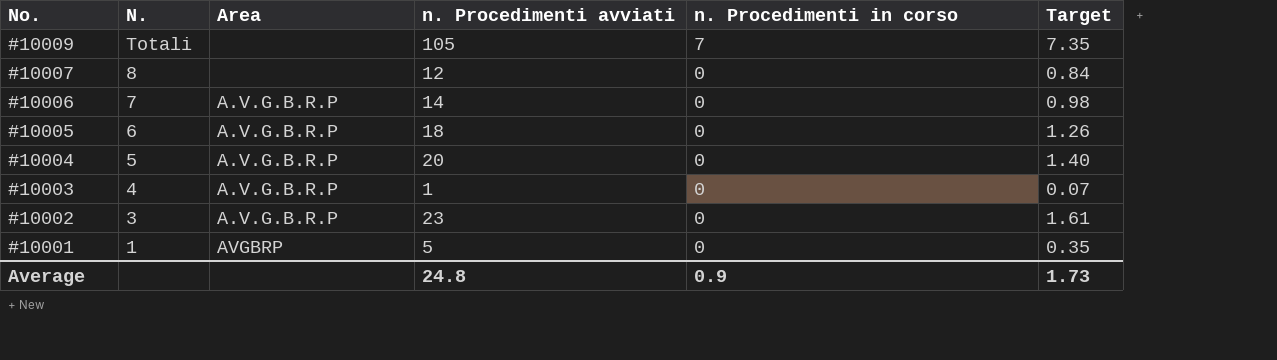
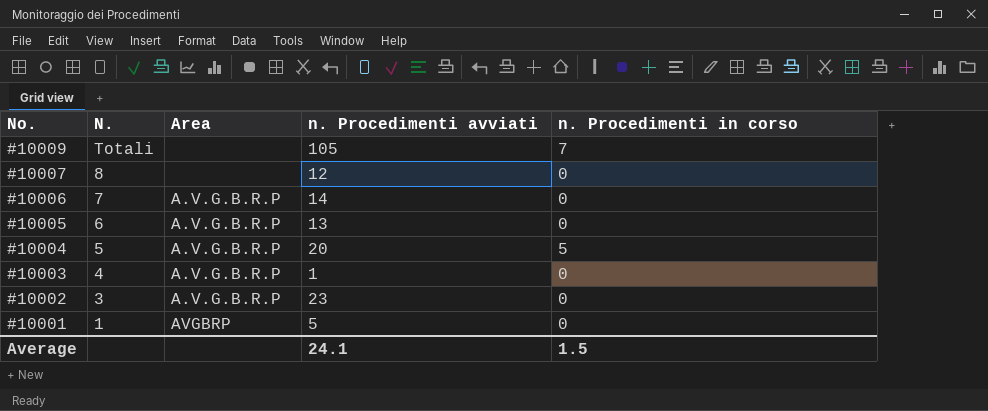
column Target | formula: [n. Procedimenti avviati] * 0.07 -> none
#10005 | n. Procedimenti avviati: 18 -> 13
#10004 | n. Procedimenti in corso: 0 -> 5
Average | n. Procedimenti avviati: 24.8 -> 24.1
Average | n. Procedimenti in corso: 0.9 -> 1.5

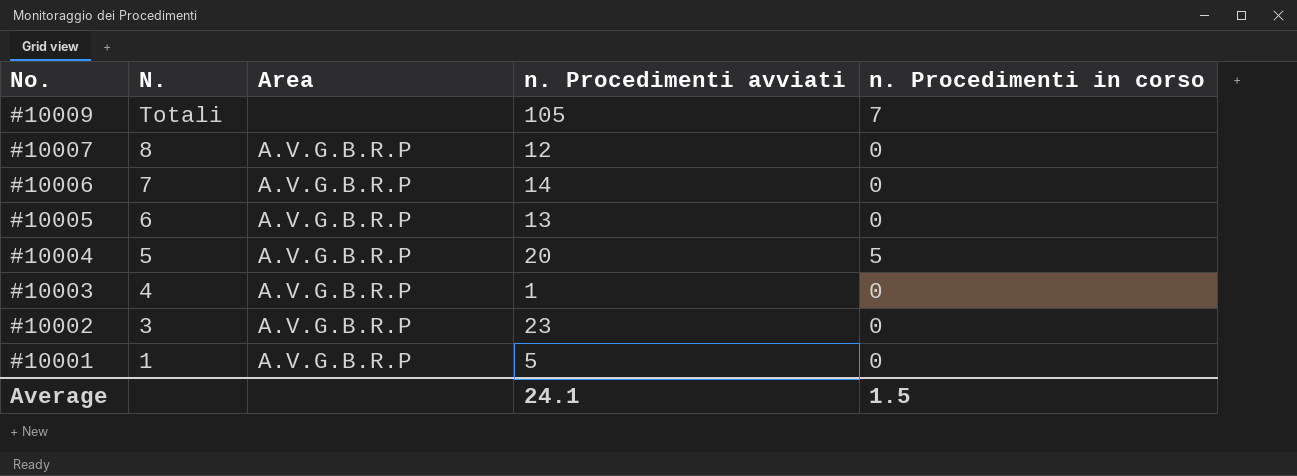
#10007 | Area: none -> A.V.G.B.R.P
#10001 | Area: AVGBRP -> A.V.G.B.R.P

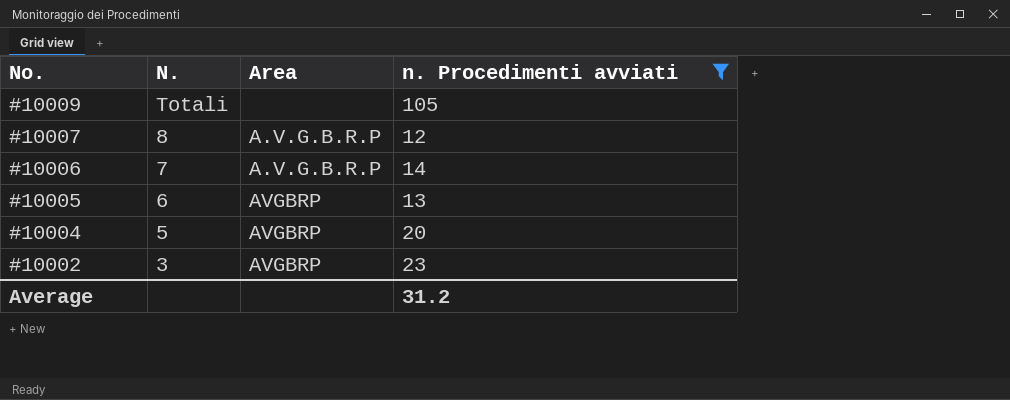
filter: none -> n. Procedimenti avviati >= 12
column n. Procedimenti in corso | position: 5 -> none
#10005 | Area: A.V.G.B.R.P -> AVGBRP
#10004 | Area: A.V.G.B.R.P -> AVGBRP
#10002 | Area: A.V.G.B.R.P -> AVGBRP
Average | n. Procedimenti avviati: 24.1 -> 31.2

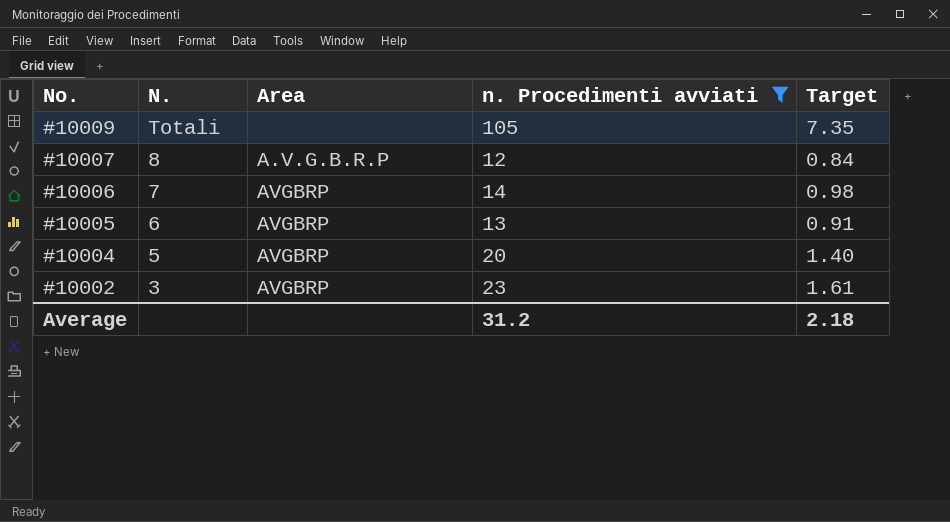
column Target | formula: none -> [n. Procedimenti avviati] * 0.07
#10006 | Area: A.V.G.B.R.P -> AVGBRP

